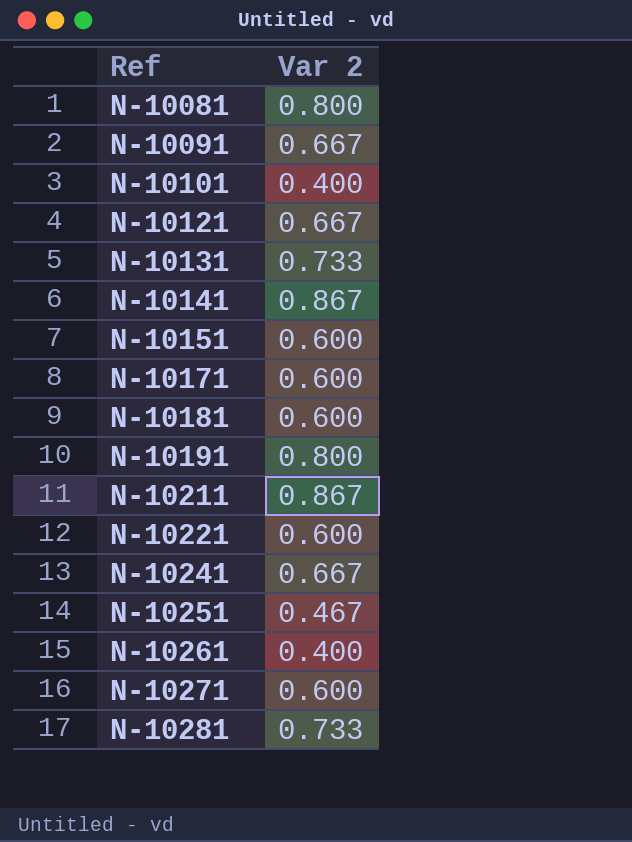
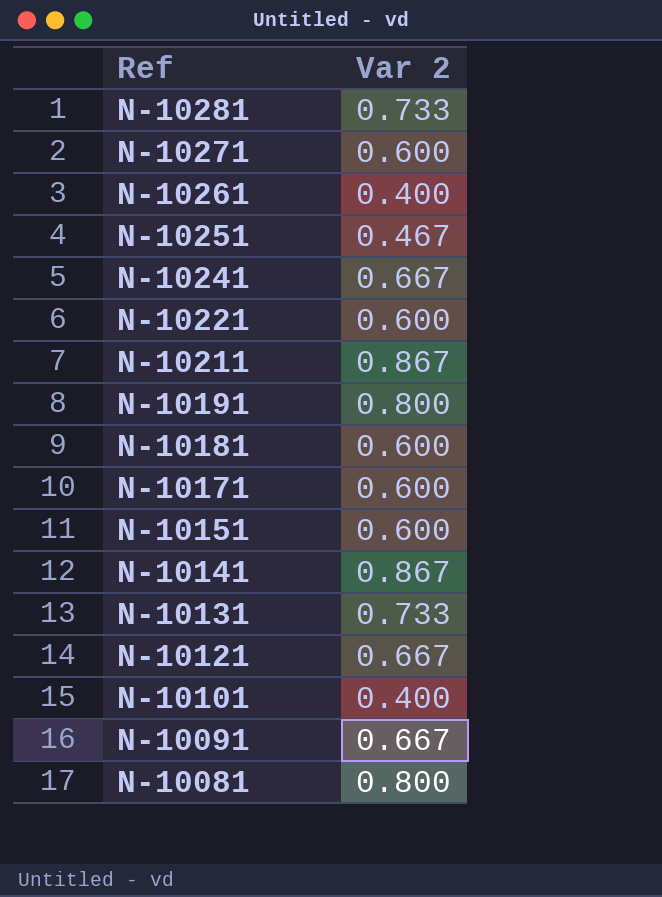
row order: Ref ascending -> Ref descending

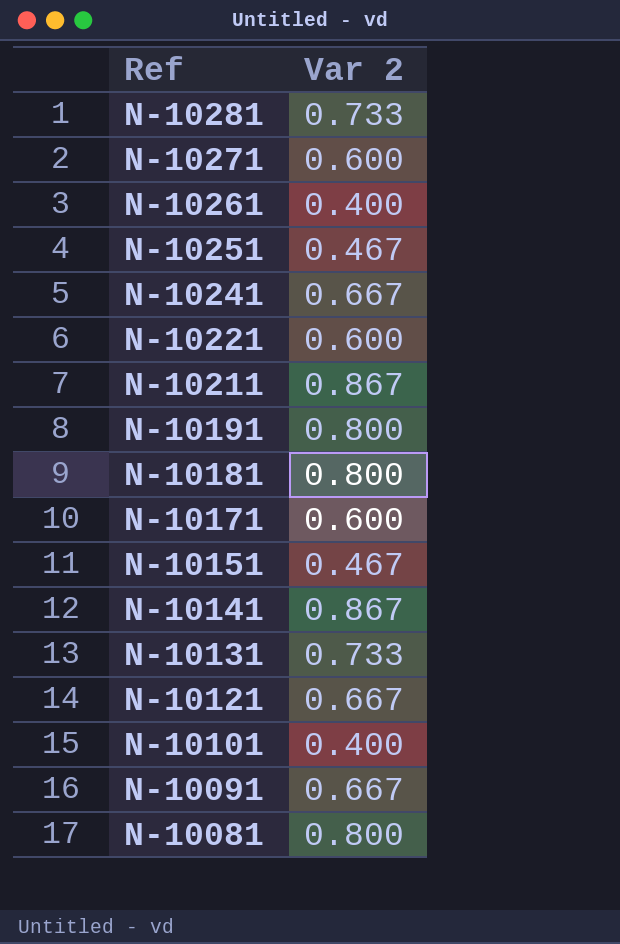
N-10181 | Var 2: 0.600 -> 0.800
N-10151 | Var 2: 0.600 -> 0.467

